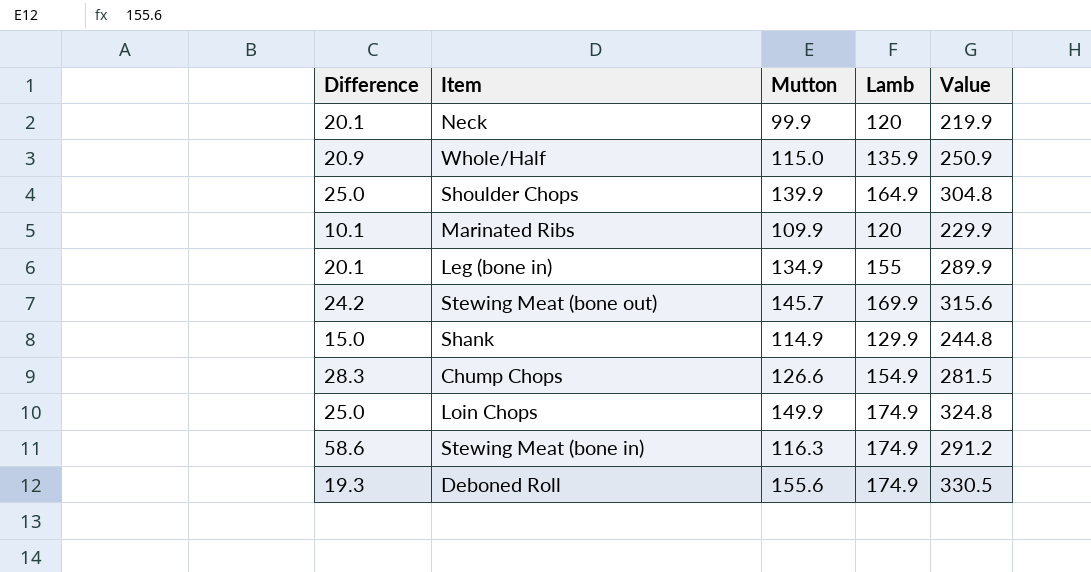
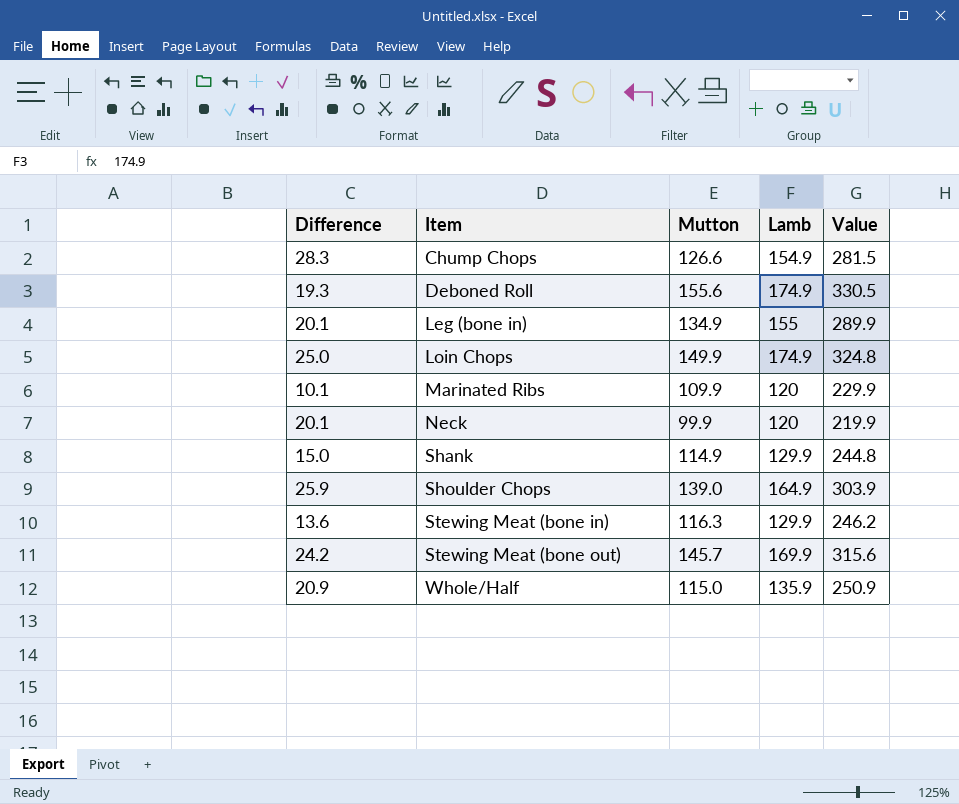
row order: none -> Item ascending
Shoulder Chops | Difference: 25.0 -> 25.9
Shoulder Chops | Mutton: 139.9 -> 139.0
Shoulder Chops | Value: 304.8 -> 303.9
Stewing Meat (bone in) | Difference: 58.6 -> 13.6
Stewing Meat (bone in) | Lamb: 174.9 -> 129.9
Stewing Meat (bone in) | Value: 291.2 -> 246.2

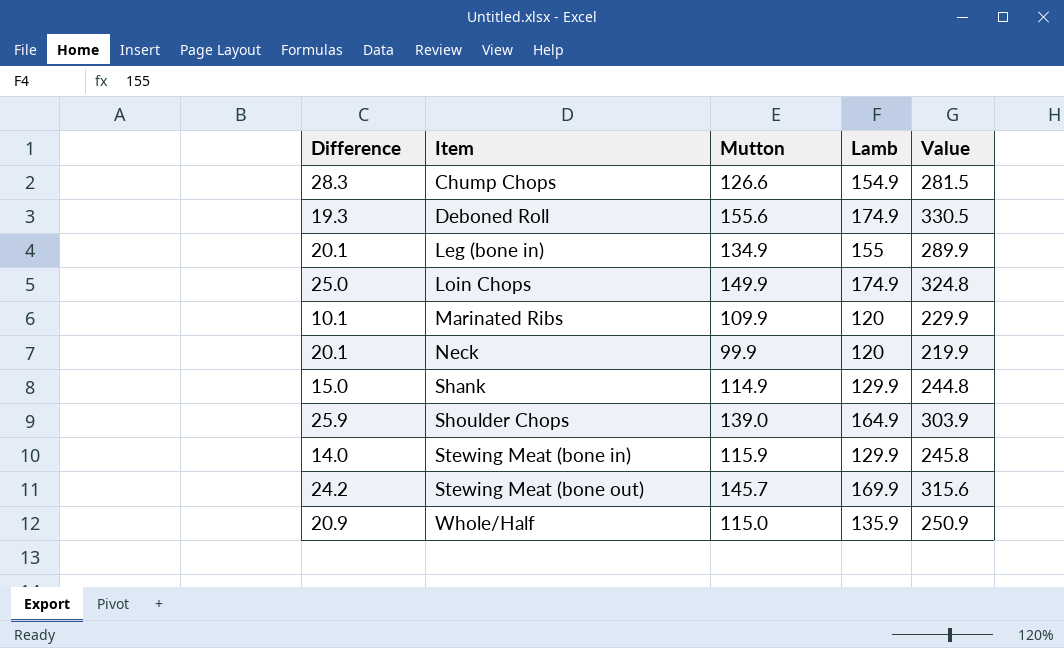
Stewing Meat (bone in) | Difference: 13.6 -> 14.0
Stewing Meat (bone in) | Mutton: 116.3 -> 115.9
Stewing Meat (bone in) | Value: 246.2 -> 245.8

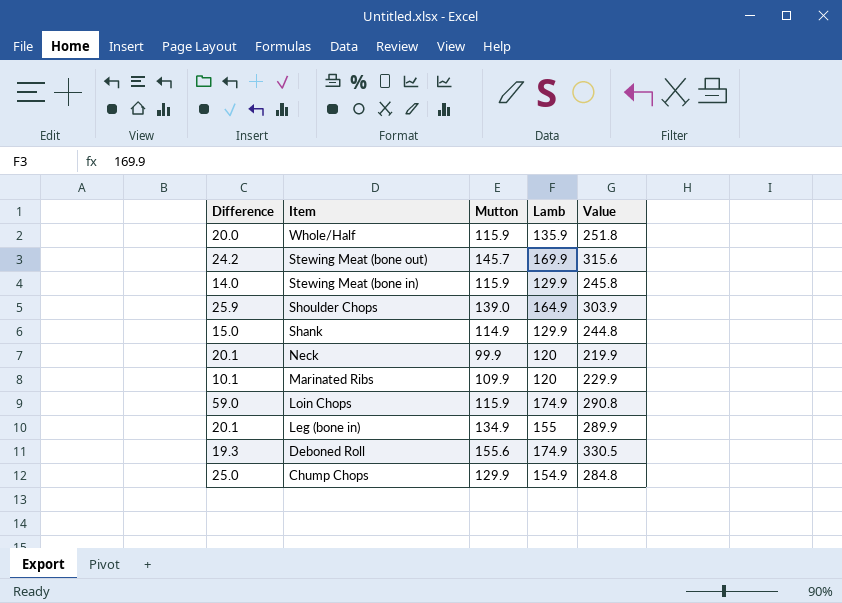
row order: Item ascending -> Item descending
Whole/Half | Difference: 20.9 -> 20.0
Whole/Half | Mutton: 115.0 -> 115.9
Whole/Half | Value: 250.9 -> 251.8
Loin Chops | Difference: 25.0 -> 59.0
Loin Chops | Mutton: 149.9 -> 115.9
Loin Chops | Value: 324.8 -> 290.8
Chump Chops | Difference: 28.3 -> 25.0
Chump Chops | Mutton: 126.6 -> 129.9
Chump Chops | Value: 281.5 -> 284.8

